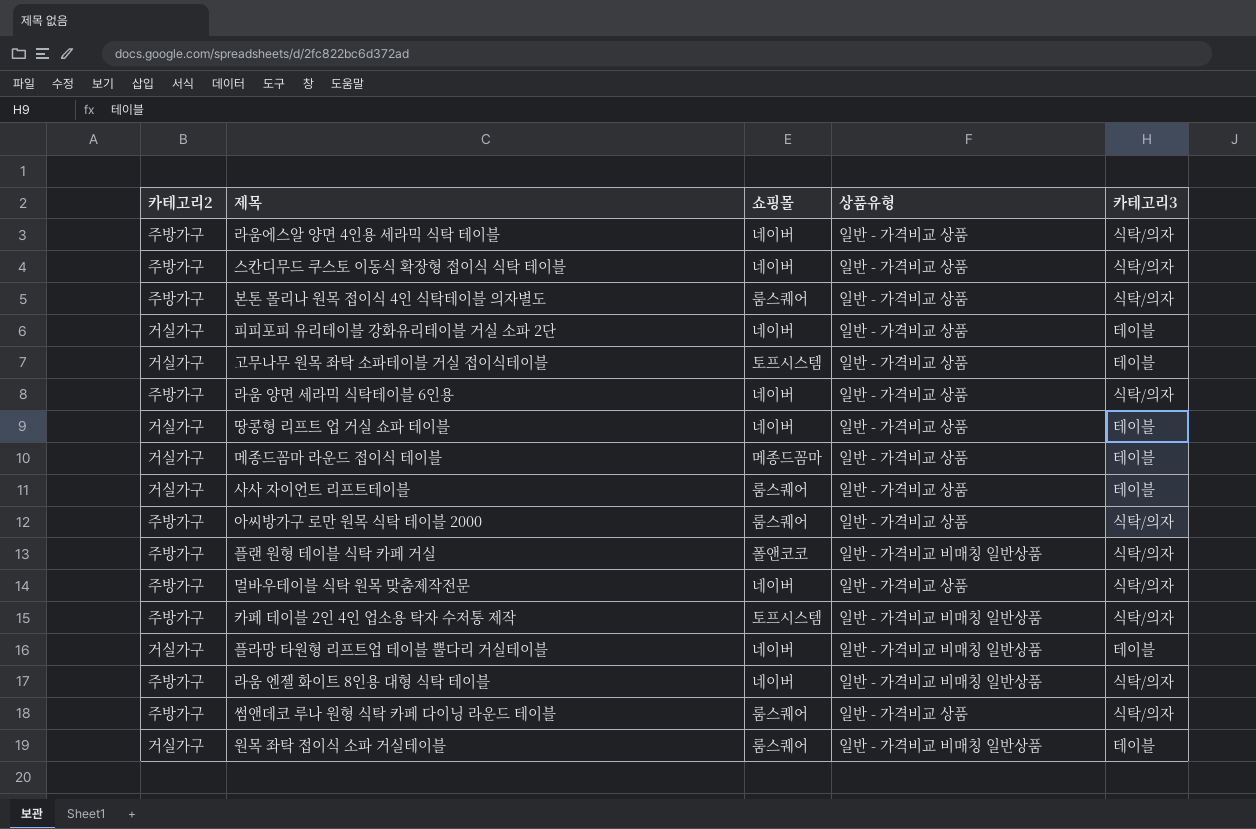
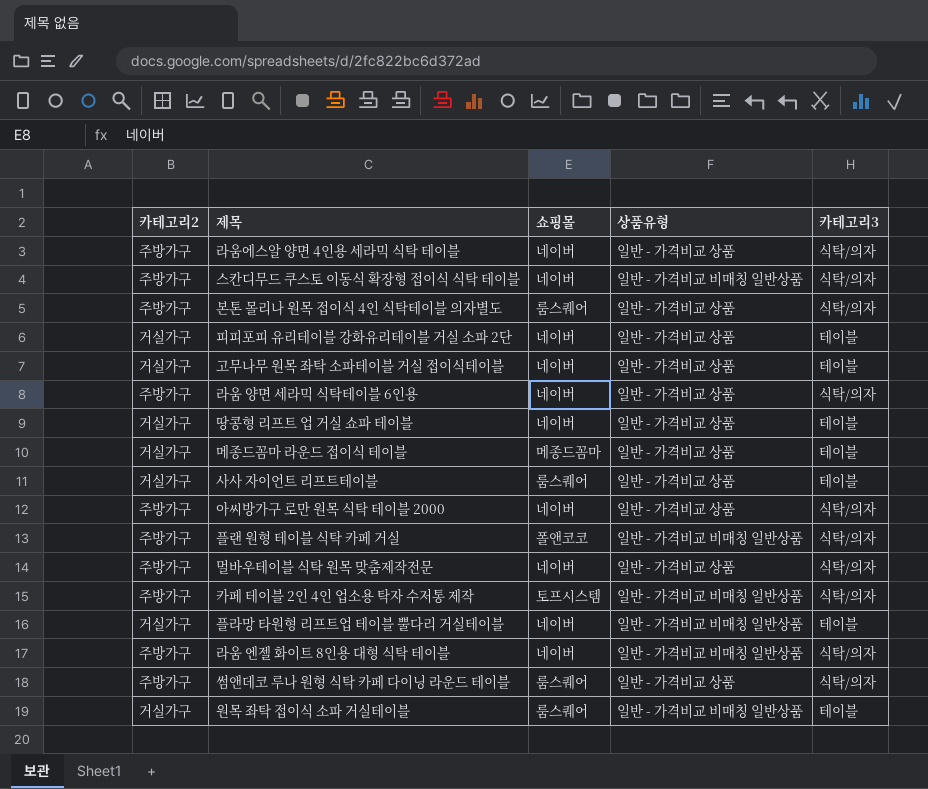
스칸디무드 쿠스토 이동식 확장형 접이식 식탁 테이블 | 상품유형: 일반 - 가격비교 상품 -> 일반 - 가격비교 비매칭 일반상품
고무나무 원목 좌탁 소파테이블 거실 접이식테이블 | 쇼핑몰: 토프시스템 -> 네이버
아씨방가구 로만 원목 식탁 테이블 2000 | 쇼핑몰: 룸스퀘어 -> 네이버

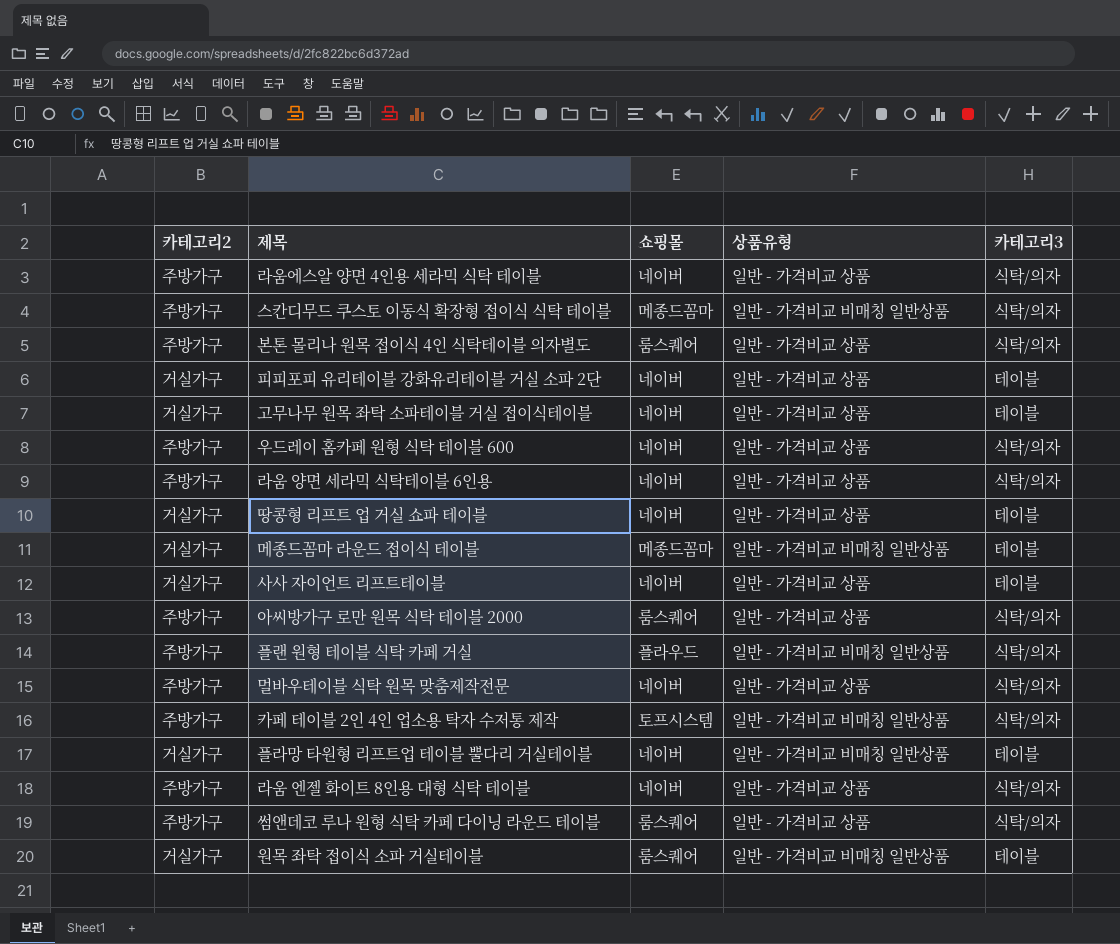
스칸디무드 쿠스토 이동식 확장형 접이식 식탁 테이블 | 쇼핑몰: 네이버 -> 메종드꼼마
row 우드레이 홈카페 원형 식탁 테이블 600: none -> 주방가구 | 네이버 | 일반 - 가격비교 상품 | 식탁/의자
메종드꼼마 라운드 접이식 테이블 | 상품유형: 일반 - 가격비교 상품 -> 일반 - 가격비교 비매칭 일반상품
사사 자이언트 리프트테이블 | 쇼핑몰: 룸스퀘어 -> 네이버
아씨방가구 로만 원목 식탁 테이블 2000 | 쇼핑몰: 네이버 -> 룸스퀘어
플랜 원형 테이블 식탁 카페 거실 | 쇼핑몰: 폴앤코코 -> 플라우드
라움 엔젤 화이트 8인용 대형 식탁 테이블 | 상품유형: 일반 - 가격비교 비매칭 일반상품 -> 일반 - 가격비교 상품

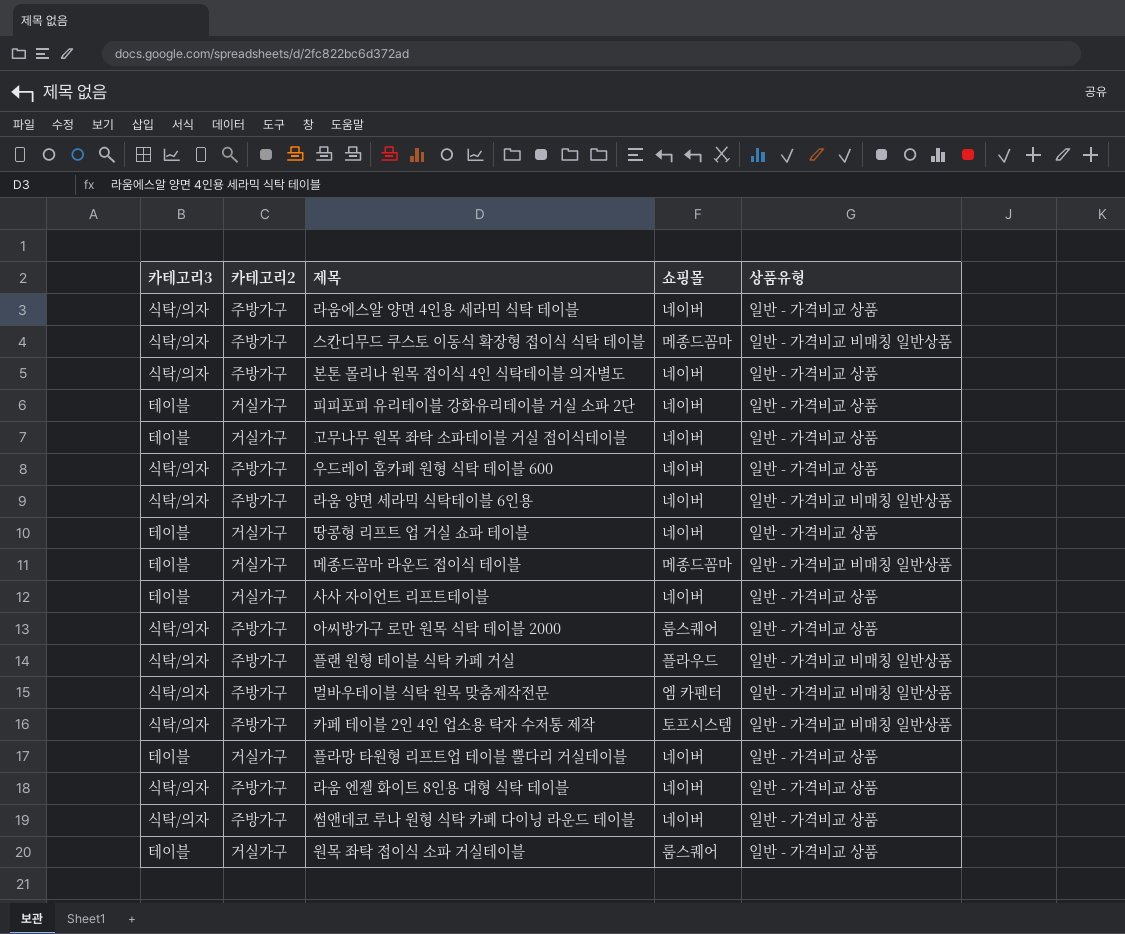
column 카테고리3 | position: 5 -> 1
본톤 몰리나 원목 접이식 4인 식탁테이블 의자별도 | 쇼핑몰: 룸스퀘어 -> 네이버
라움 양면 세라믹 식탁테이블 6인용 | 상품유형: 일반 - 가격비교 상품 -> 일반 - 가격비교 비매칭 일반상품
멀바우테이블 식탁 원목 맞춤제작전문 | 쇼핑몰: 네이버 -> 엠 카펜터
멀바우테이블 식탁 원목 맞춤제작전문 | 상품유형: 일반 - 가격비교 상품 -> 일반 - 가격비교 비매칭 일반상품
플라망 타원형 리프트업 테이블 뿔다리 거실테이블 | 상품유형: 일반 - 가격비교 비매칭 일반상품 -> 일반 - 가격비교 상품
썸앤데코 루나 원형 식탁 카페 다이닝 라운드 테이블 | 쇼핑몰: 룸스퀘어 -> 네이버
원목 좌탁 접이식 소파 거실테이블 | 상품유형: 일반 - 가격비교 비매칭 일반상품 -> 일반 - 가격비교 상품

